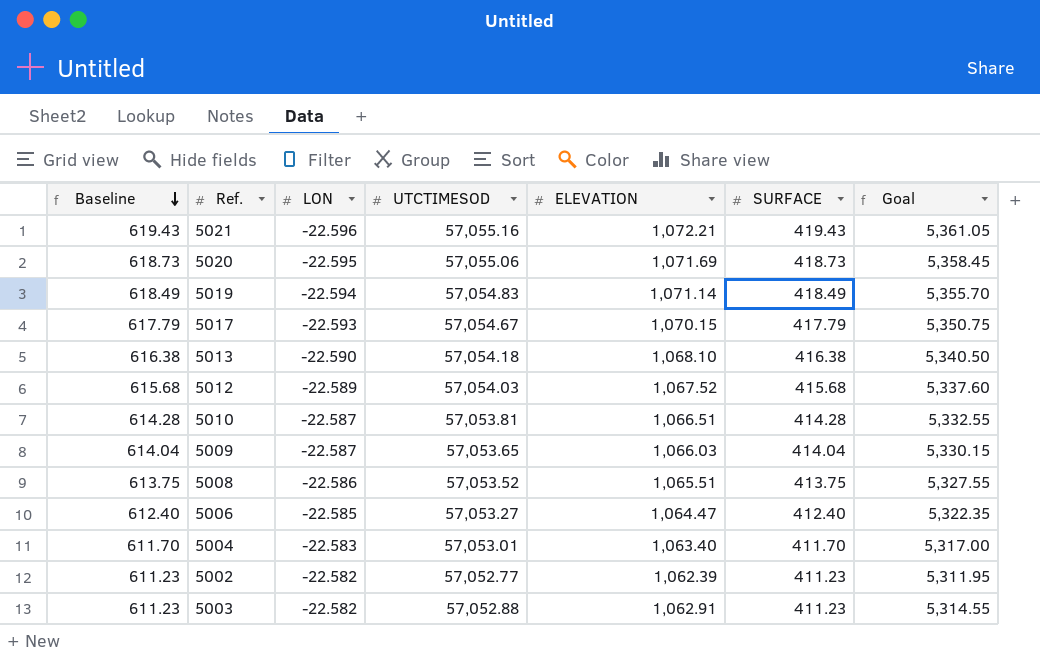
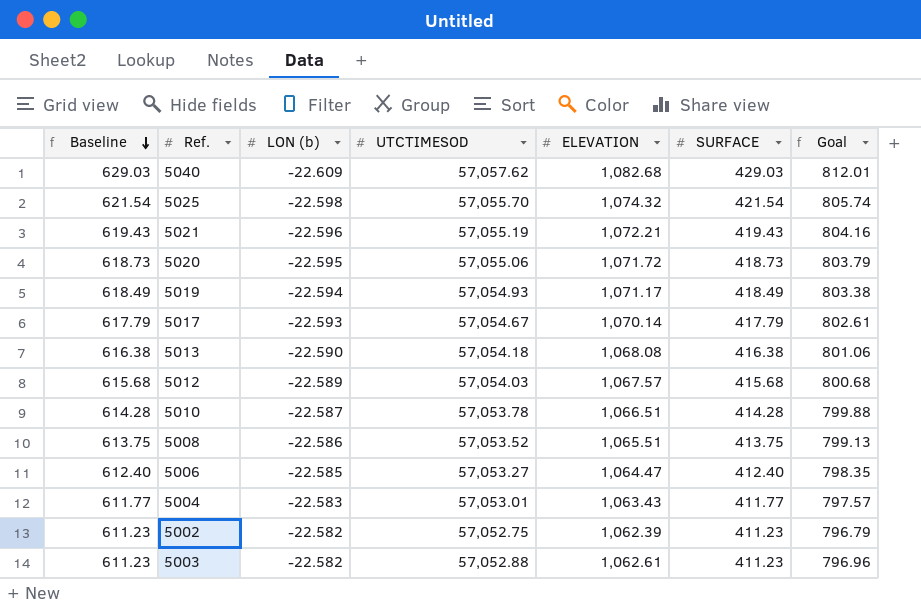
column name: LON -> LON (b)
column Goal | formula: [ELEVATION] * 5 -> [ELEVATION] * 0.75
row 5009: 614.04 | -22.587 | 57,053.65 | 1,066.03 | 414.04 | 5,330.15 -> none
row 5040: none -> 629.03 | -22.609 | 57,057.62 | 1,082.68 | 429.03 | 812.01
row 5025: none -> 621.54 | -22.598 | 57,055.70 | 1,074.32 | 421.54 | 805.74
5021 | UTCTIMESOD: 57,055.16 -> 57,055.19
5020 | ELEVATION: 1,071.69 -> 1,071.72
5019 | UTCTIMESOD: 57,054.83 -> 57,054.93
5019 | ELEVATION: 1,071.14 -> 1,071.17
5017 | ELEVATION: 1,070.15 -> 1,070.14
5013 | ELEVATION: 1,068.10 -> 1,068.08
5012 | ELEVATION: 1,067.52 -> 1,067.57
5010 | UTCTIMESOD: 57,053.81 -> 57,053.78
5004 | Baseline: 611.70 -> 611.77
5004 | ELEVATION: 1,063.40 -> 1,063.43
5004 | SURFACE: 411.70 -> 411.77
5002 | UTCTIMESOD: 57,052.77 -> 57,052.75
5003 | ELEVATION: 1,062.91 -> 1,062.61

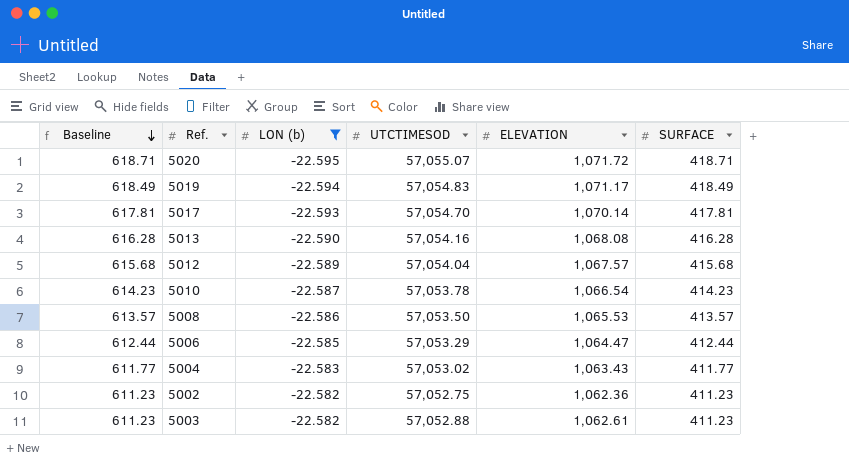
filter: none -> LON (b) >= -22.595
column Goal | formula: [ELEVATION] * 0.75 -> none
5020 | Baseline: 618.73 -> 618.71
5020 | UTCTIMESOD: 57,055.06 -> 57,055.07
5020 | SURFACE: 418.73 -> 418.71
5019 | UTCTIMESOD: 57,054.93 -> 57,054.83
5017 | Baseline: 617.79 -> 617.81
5017 | UTCTIMESOD: 57,054.67 -> 57,054.70
5017 | SURFACE: 417.79 -> 417.81
5013 | Baseline: 616.38 -> 616.28
5013 | UTCTIMESOD: 57,054.18 -> 57,054.16
5013 | SURFACE: 416.38 -> 416.28
5012 | UTCTIMESOD: 57,054.03 -> 57,054.04
5010 | Baseline: 614.28 -> 614.23
5010 | ELEVATION: 1,066.51 -> 1,066.54
5010 | SURFACE: 414.28 -> 414.23
5008 | Baseline: 613.75 -> 613.57
5008 | UTCTIMESOD: 57,053.52 -> 57,053.50
5008 | ELEVATION: 1,065.51 -> 1,065.53
5008 | SURFACE: 413.75 -> 413.57
5006 | Baseline: 612.40 -> 612.44
5006 | UTCTIMESOD: 57,053.27 -> 57,053.29
5006 | SURFACE: 412.40 -> 412.44
5004 | UTCTIMESOD: 57,053.01 -> 57,053.02
5002 | ELEVATION: 1,062.39 -> 1,062.36

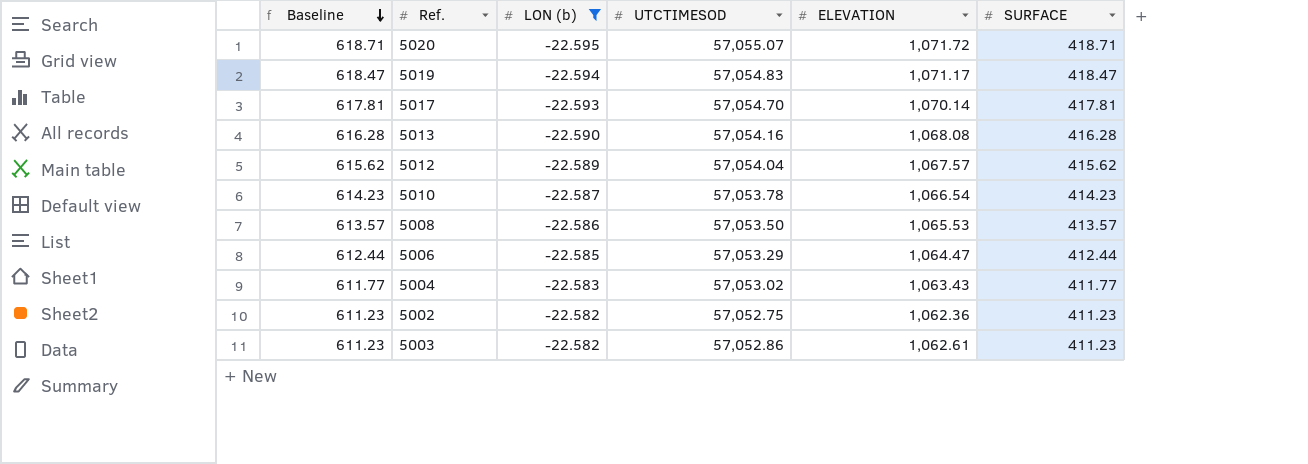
5019 | Baseline: 618.49 -> 618.47
5019 | SURFACE: 418.49 -> 418.47
5012 | Baseline: 615.68 -> 615.62
5012 | SURFACE: 415.68 -> 415.62
5003 | UTCTIMESOD: 57,052.88 -> 57,052.86

